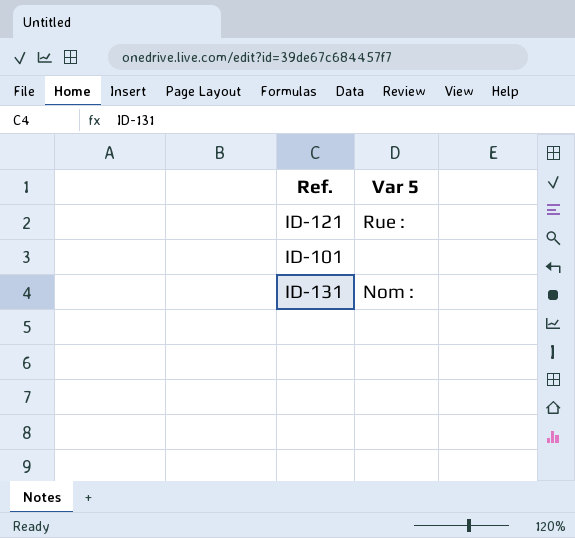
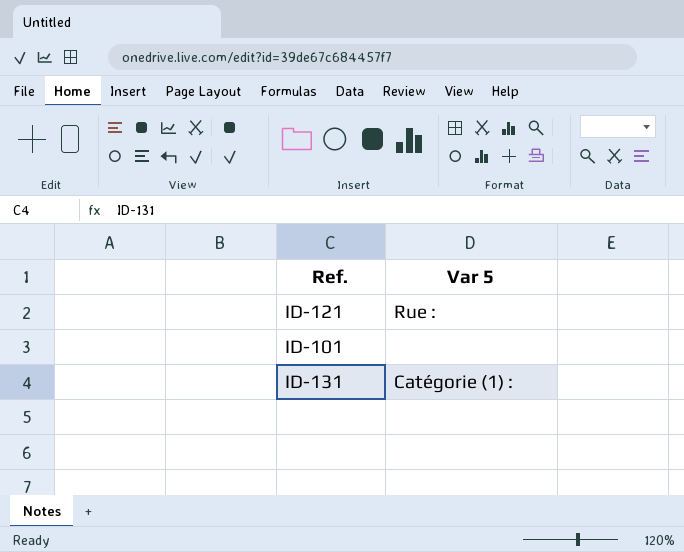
ID-131 | Var 5: Nom : -> Catégorie (1) :

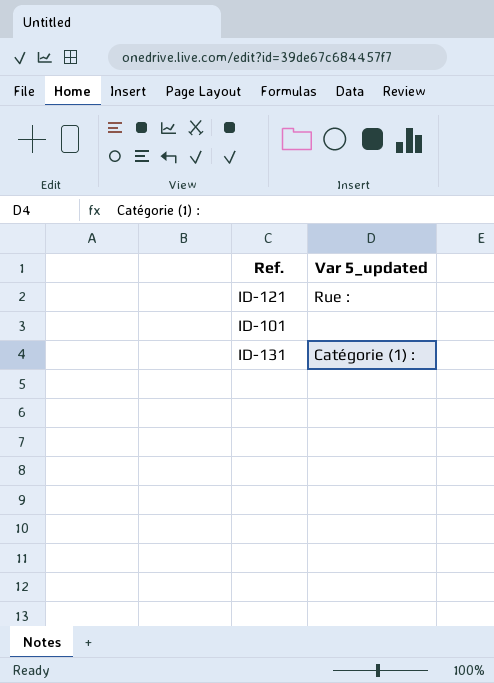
column name: Var 5 -> Var 5_updated

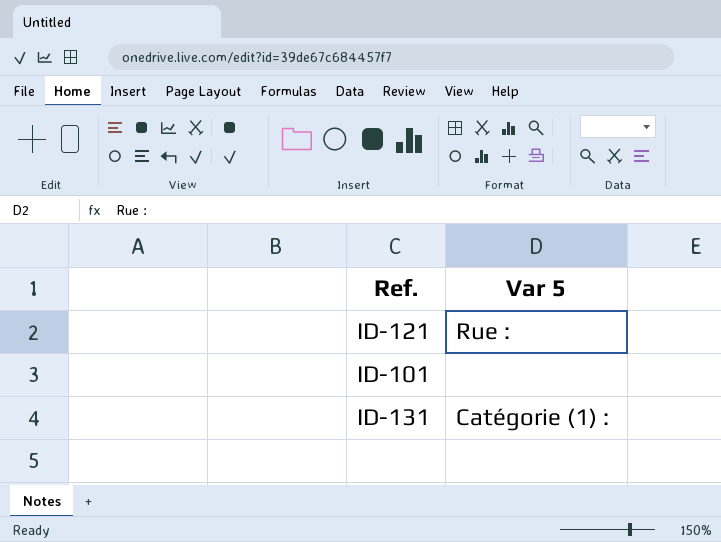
column name: Var 5_updated -> Var 5

